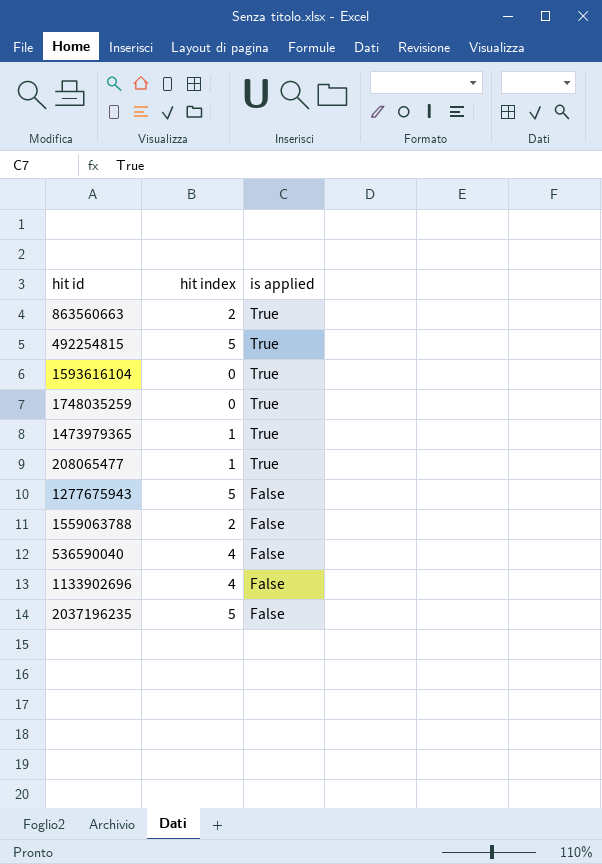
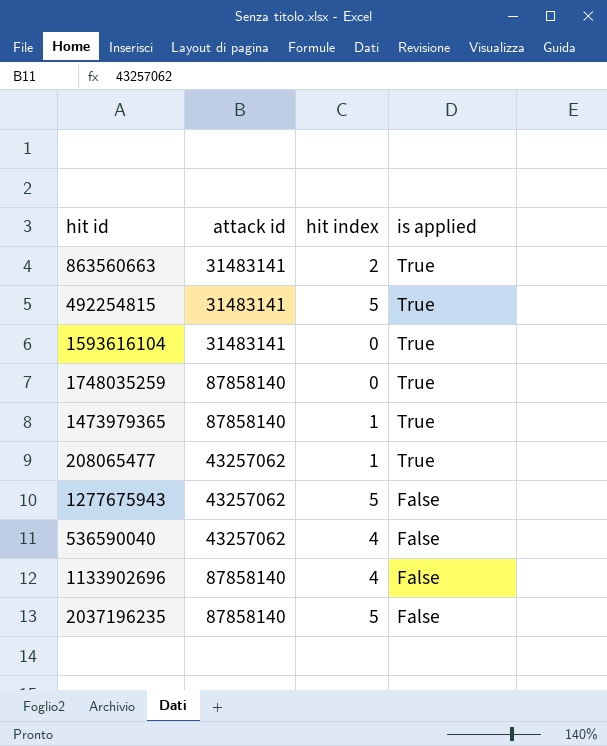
column attack id | position: none -> 2
row 1559063788: 2 | False -> none

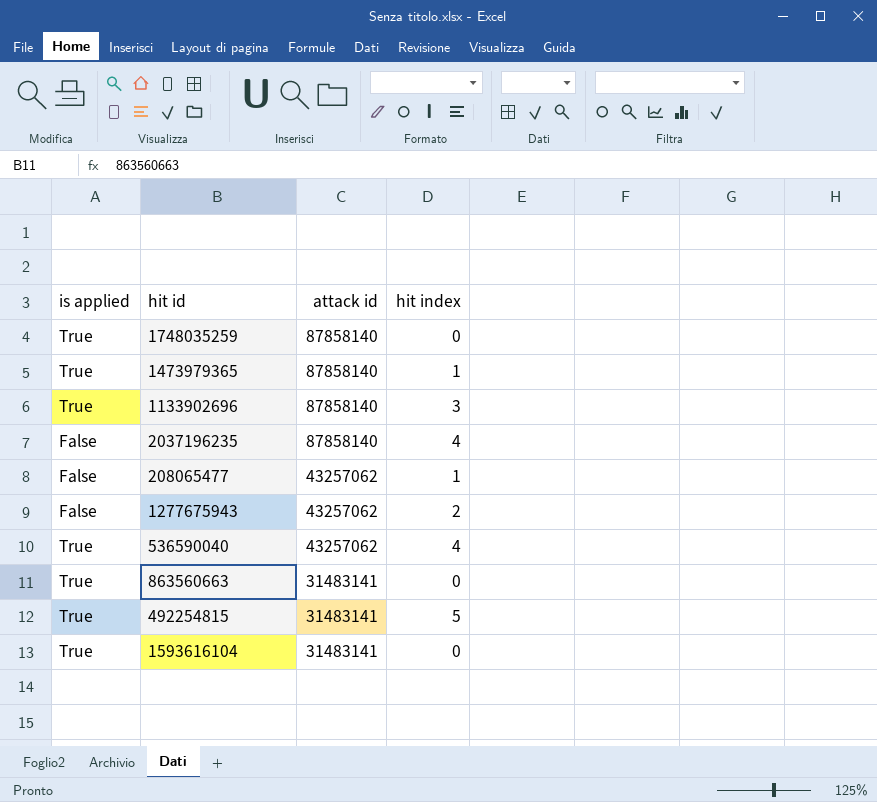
row order: is applied descending -> attack id descending
column is applied | position: 4 -> 1
1133902696 | is applied: False -> True
1133902696 | hit index: 4 -> 3
2037196235 | hit index: 5 -> 4
208065477 | is applied: True -> False
1277675943 | hit index: 5 -> 2
536590040 | is applied: False -> True
863560663 | hit index: 2 -> 0

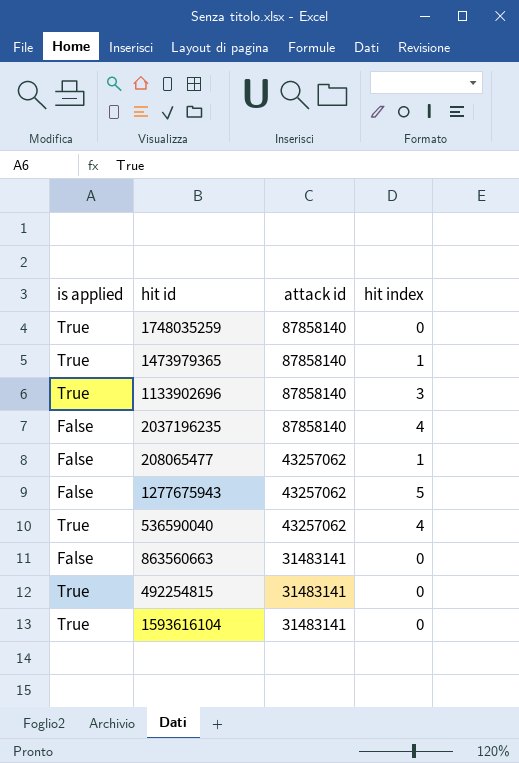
1277675943 | hit index: 2 -> 5
863560663 | is applied: True -> False
492254815 | hit index: 5 -> 0

